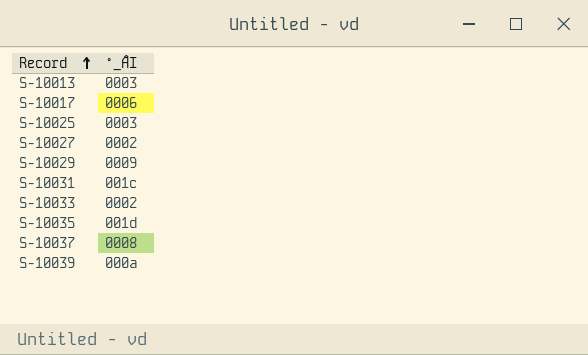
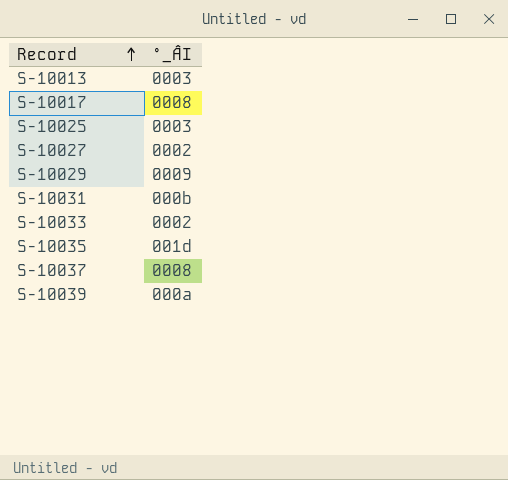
S-10017 | °_ÂI: 0006 -> 0008
S-10031 | °_ÂI: 001c -> 000b

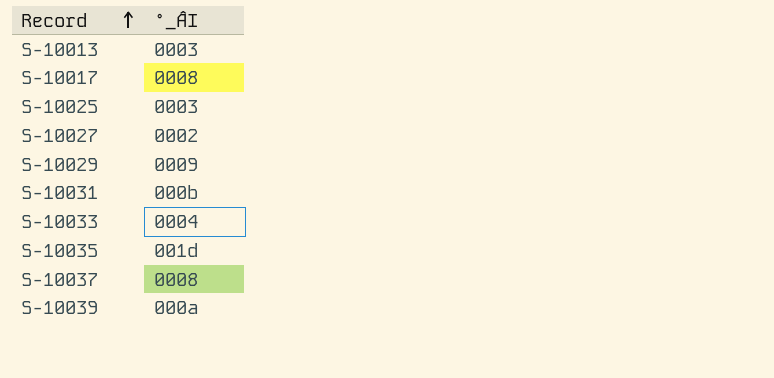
S-10033 | °_ÂI: 0002 -> 0004

